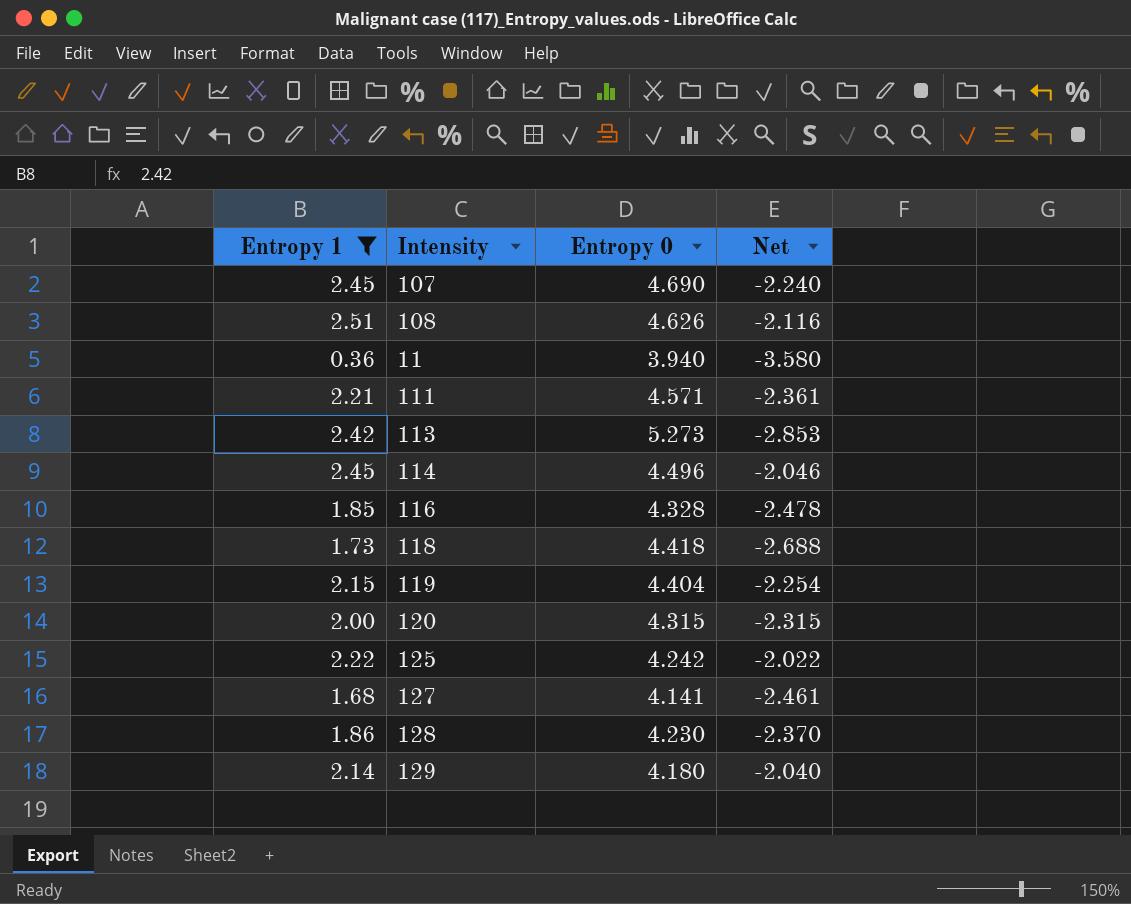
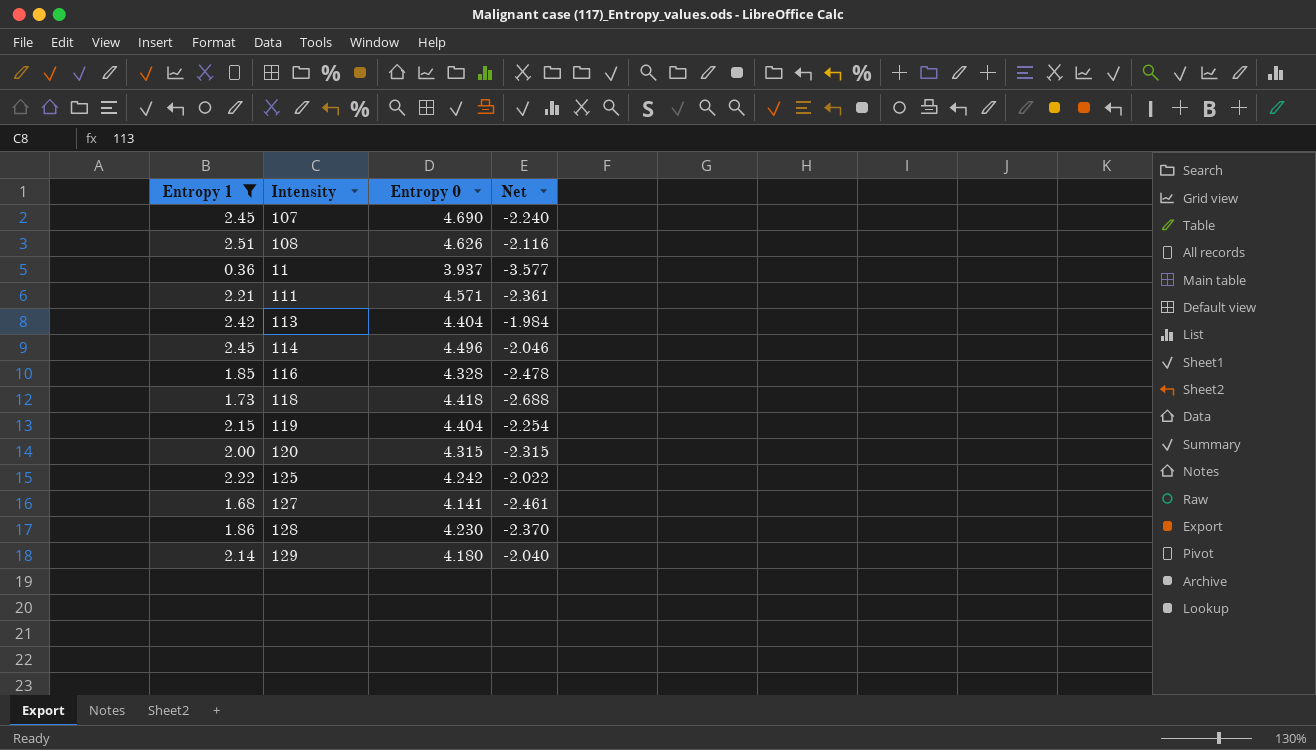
11 | Entropy 0: 3.940 -> 3.937
11 | Net: -3.580 -> -3.577
113 | Entropy 0: 5.273 -> 4.404
113 | Net: -2.853 -> -1.984

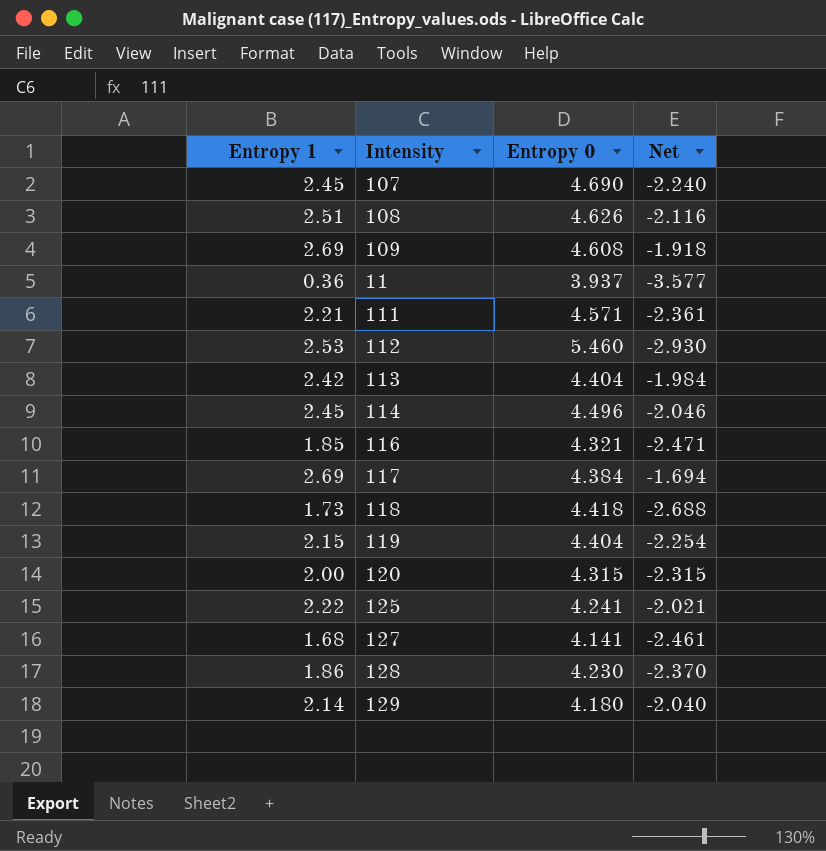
filter: Entropy 1 <= 2.51 -> none
116 | Entropy 0: 4.328 -> 4.321
116 | Net: -2.478 -> -2.471
125 | Entropy 0: 4.242 -> 4.241
125 | Net: -2.022 -> -2.021

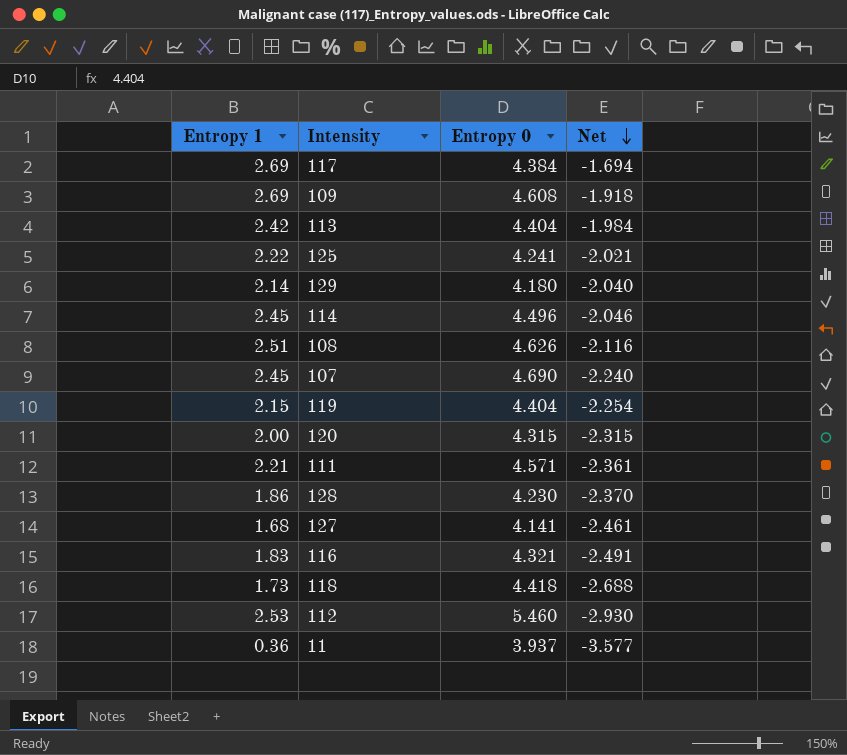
row order: none -> Net descending
116 | Entropy 1: 1.85 -> 1.83
116 | Net: -2.471 -> -2.491

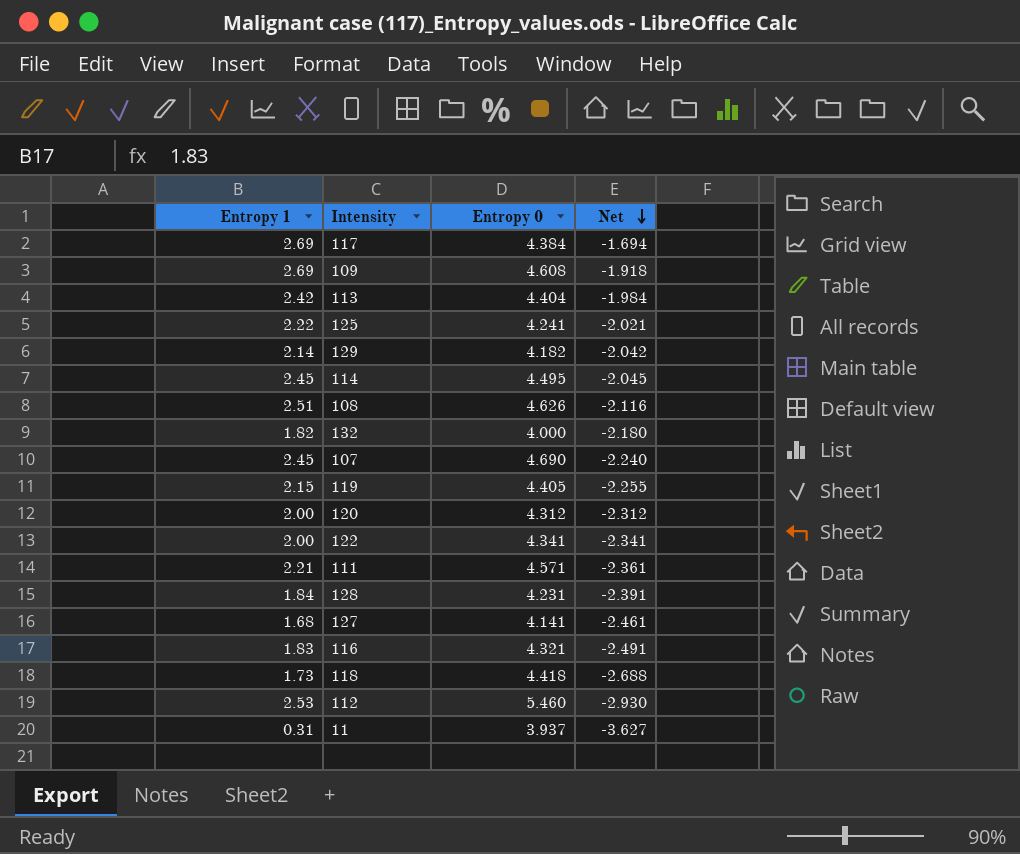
129 | Entropy 0: 4.180 -> 4.182
129 | Net: -2.040 -> -2.042
114 | Entropy 0: 4.496 -> 4.495
114 | Net: -2.046 -> -2.045
row 132: none -> 1.82 | 4.000 | -2.180
119 | Entropy 0: 4.404 -> 4.405
119 | Net: -2.254 -> -2.255
120 | Entropy 0: 4.315 -> 4.312
120 | Net: -2.315 -> -2.312
row 122: none -> 2.00 | 4.341 | -2.341
128 | Entropy 1: 1.86 -> 1.84
128 | Entropy 0: 4.230 -> 4.231
128 | Net: -2.370 -> -2.391
11 | Entropy 1: 0.36 -> 0.31
11 | Net: -3.577 -> -3.627

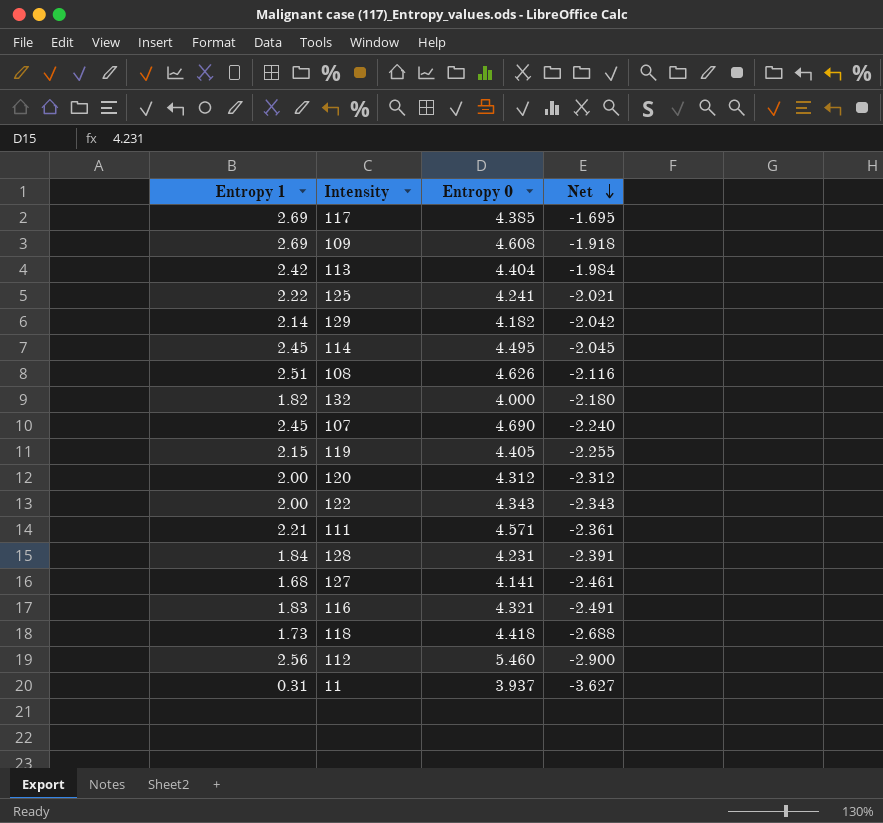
117 | Entropy 0: 4.384 -> 4.385
117 | Net: -1.694 -> -1.695
122 | Entropy 0: 4.341 -> 4.343
122 | Net: -2.341 -> -2.343
112 | Entropy 1: 2.53 -> 2.56
112 | Net: -2.930 -> -2.900

